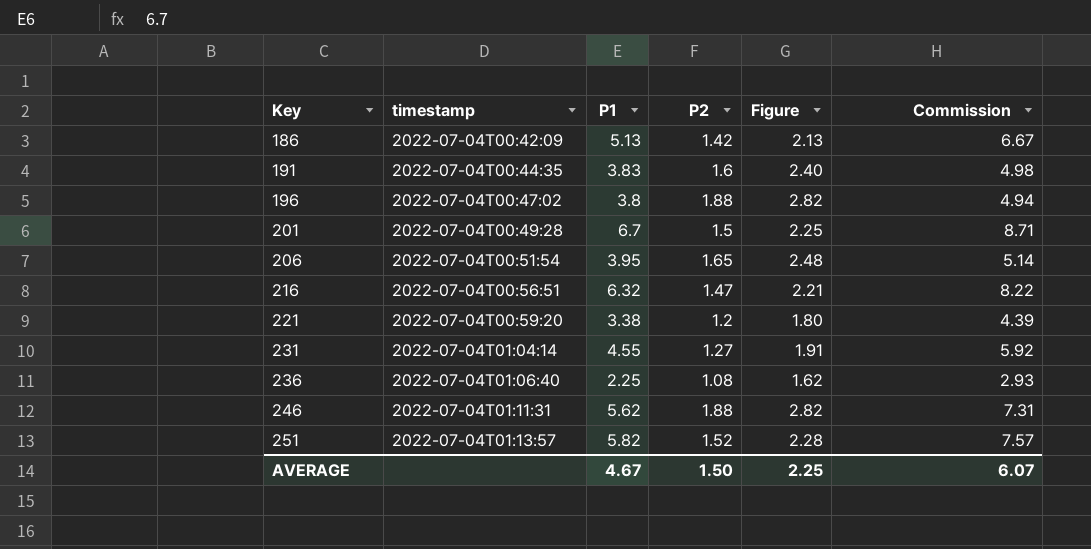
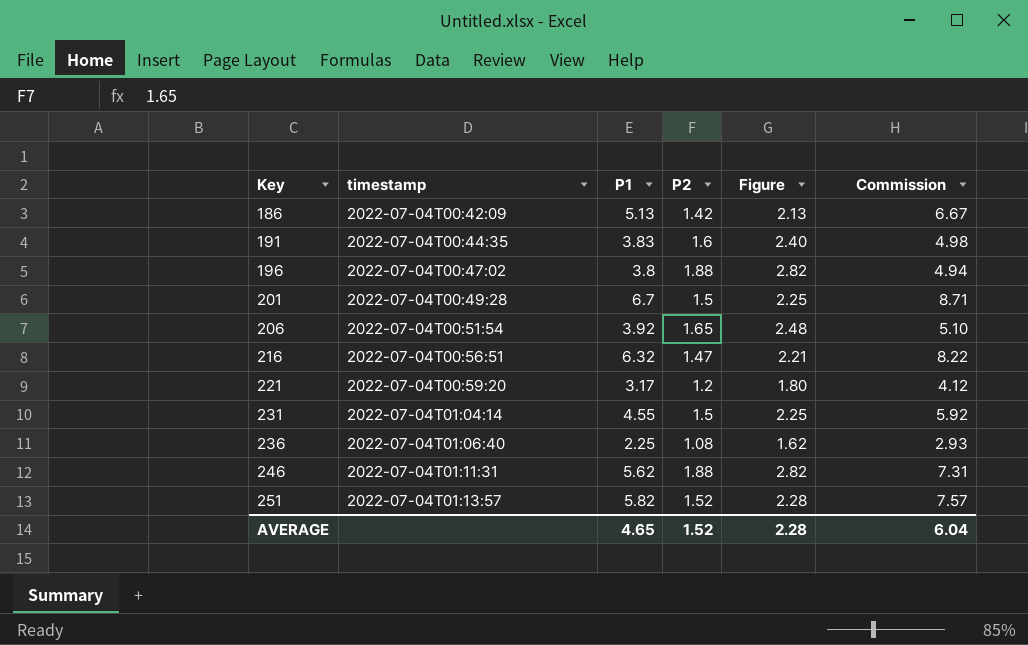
206 | P1: 3.95 -> 3.92
206 | Commission: 5.14 -> 5.10
221 | P1: 3.38 -> 3.17
221 | Commission: 4.39 -> 4.12
231 | P2: 1.27 -> 1.5
231 | Figure: 1.91 -> 2.25
AVERAGE | P1: 4.67 -> 4.65
AVERAGE | P2: 1.50 -> 1.52
AVERAGE | Figure: 2.25 -> 2.28
AVERAGE | Commission: 6.07 -> 6.04

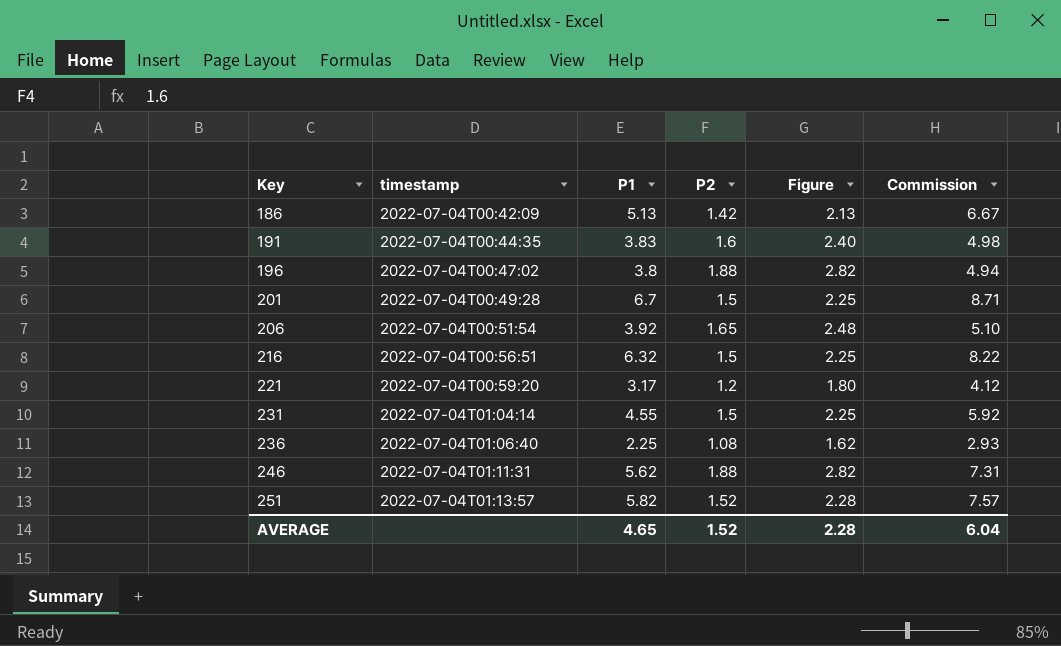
216 | P2: 1.47 -> 1.5
216 | Figure: 2.21 -> 2.25

